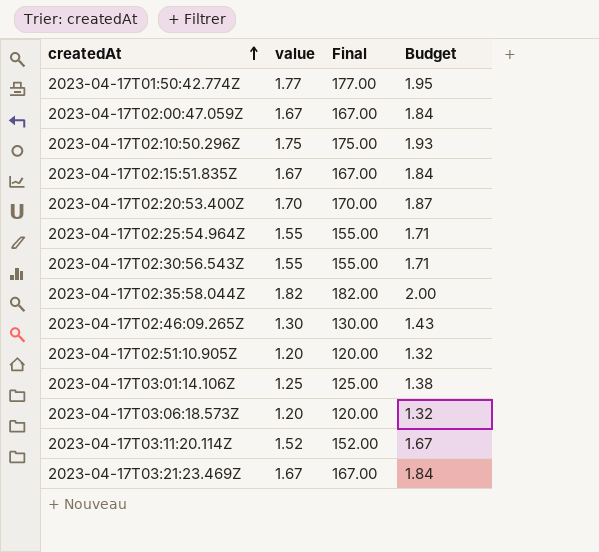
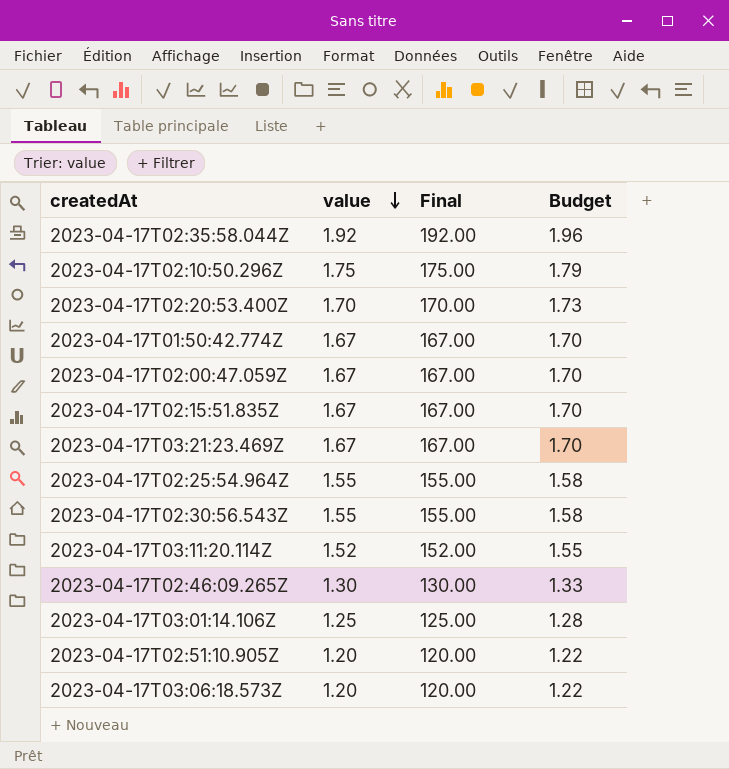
row order: createdAt ascending -> value descending
column Budget | formula: [value] * 1.1 -> [value] * 1.02
2023-04-17T02:35:58.044Z | value: 1.82 -> 1.92
2023-04-17T02:35:58.044Z | Final: 182.00 -> 192.00
2023-04-17T01:50:42.774Z | value: 1.77 -> 1.67
2023-04-17T01:50:42.774Z | Final: 177.00 -> 167.00

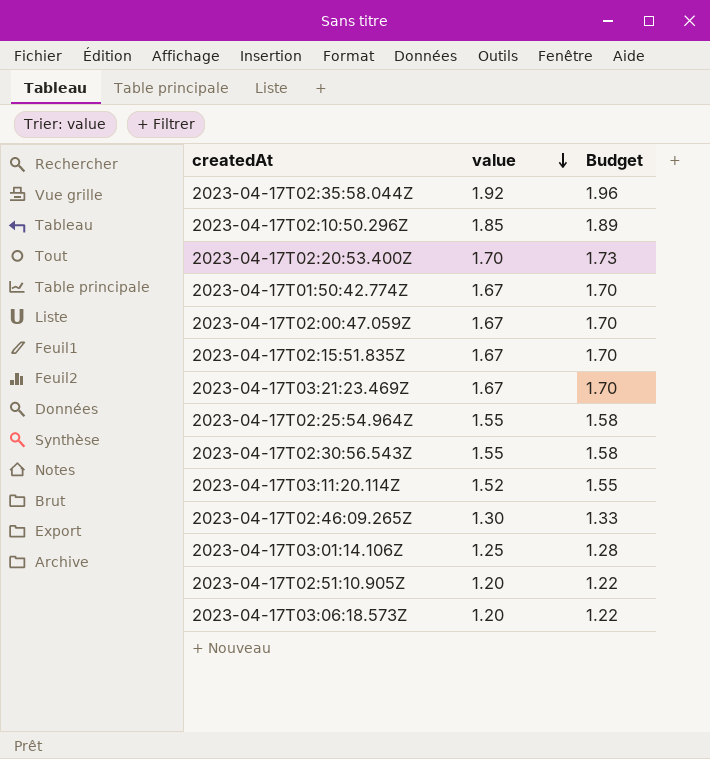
column Final | formula: [value] * 100 -> none
2023-04-17T02:10:50.296Z | value: 1.75 -> 1.85
2023-04-17T02:10:50.296Z | Budget: 1.79 -> 1.89

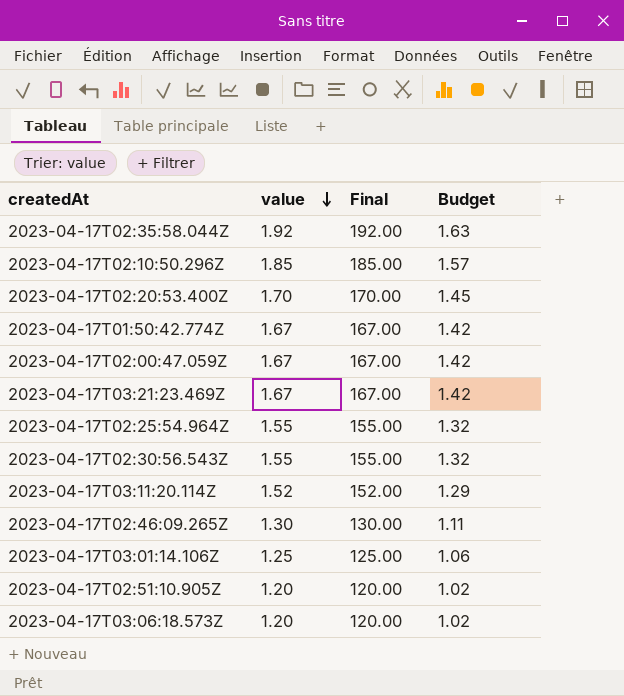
column Final | formula: none -> [value] * 100
column Budget | formula: [value] * 1.02 -> [value] * 0.85
row 2023-04-17T02:15:51.835Z: 1.67 | 1.70 -> none

